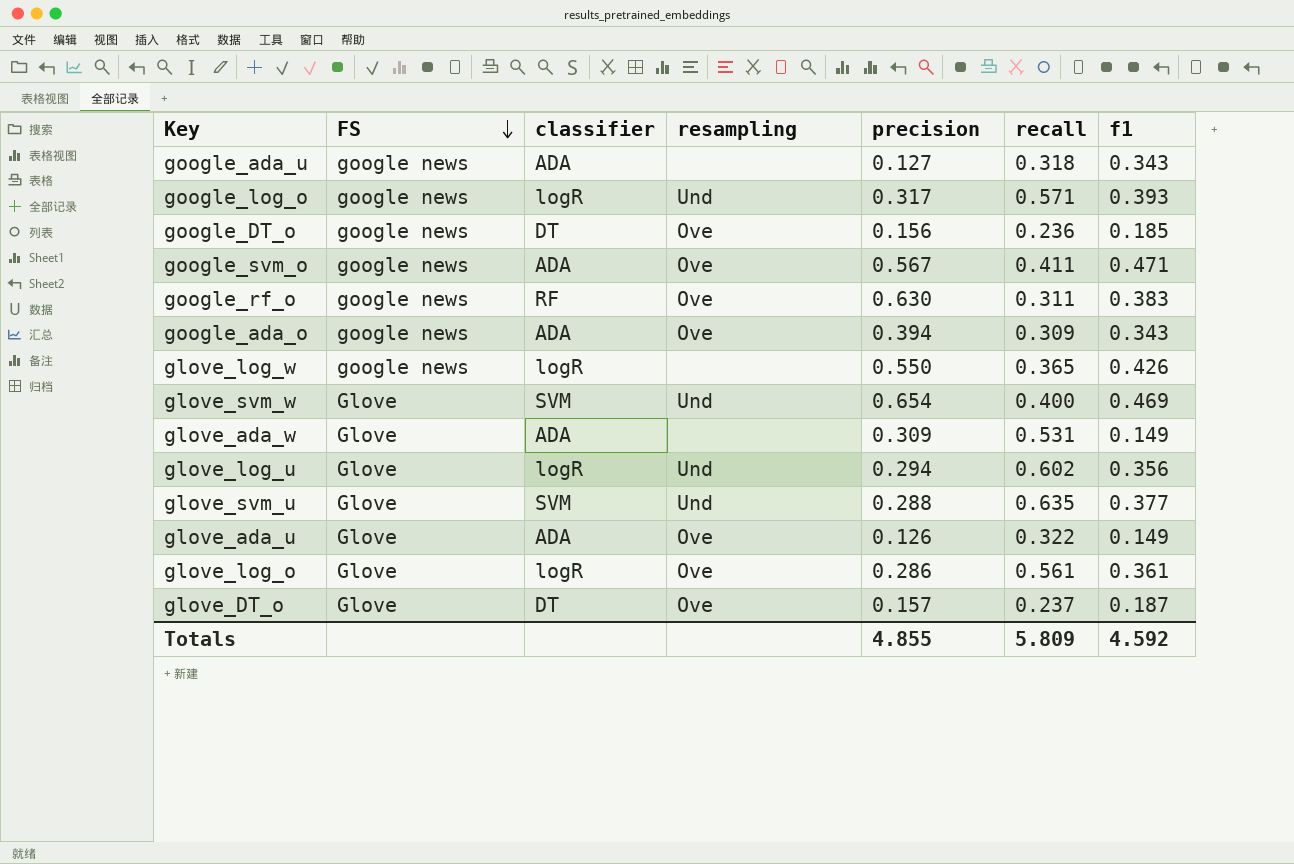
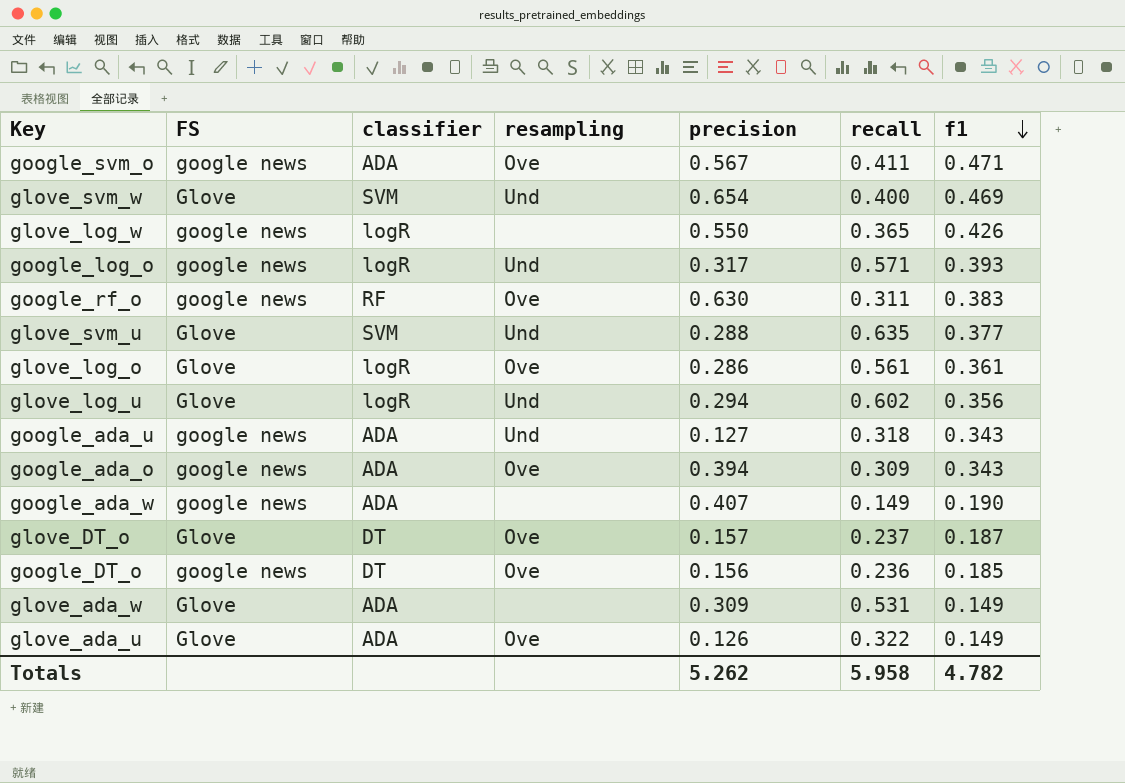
row order: FS descending -> f1 descending
google_ada_u | resampling: none -> Und
row google_ada_w: none -> google news | ADA | none | 0.407 | 0.149 | 0.190
Totals | precision: 4.855 -> 5.262
Totals | recall: 5.809 -> 5.958
Totals | f1: 4.592 -> 4.782

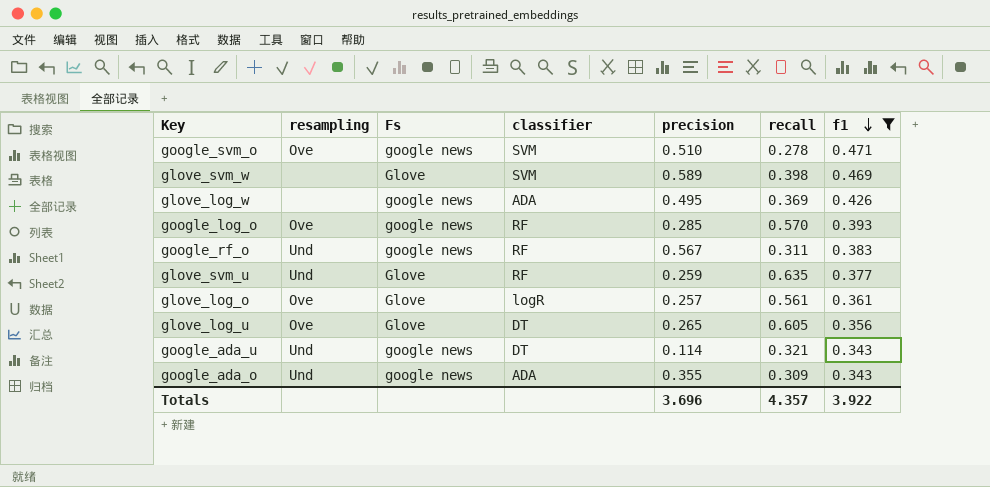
filter: none -> f1 >= 0.343
column resampling | position: 4 -> 2
column name: FS -> Fs
google_svm_o | classifier: ADA -> SVM
google_svm_o | precision: 0.567 -> 0.510
google_svm_o | recall: 0.411 -> 0.278
glove_svm_w | resampling: Und -> none
glove_svm_w | precision: 0.654 -> 0.589
glove_svm_w | recall: 0.400 -> 0.398
glove_log_w | classifier: logR -> ADA
glove_log_w | precision: 0.550 -> 0.495
glove_log_w | recall: 0.365 -> 0.369
google_log_o | resampling: Und -> Ove
google_log_o | classifier: logR -> RF
google_log_o | precision: 0.317 -> 0.285
google_log_o | recall: 0.571 -> 0.570
google_rf_o | resampling: Ove -> Und
google_rf_o | precision: 0.630 -> 0.567
glove_svm_u | classifier: SVM -> RF
glove_svm_u | precision: 0.288 -> 0.259
glove_log_o | precision: 0.286 -> 0.257
glove_log_u | resampling: Und -> Ove
glove_log_u | classifier: logR -> DT
glove_log_u | precision: 0.294 -> 0.265
glove_log_u | recall: 0.602 -> 0.605
google_ada_u | classifier: ADA -> DT
google_ada_u | precision: 0.127 -> 0.114
google_ada_u | recall: 0.318 -> 0.321
google_ada_o | resampling: Ove -> Und
google_ada_o | precision: 0.394 -> 0.355
Totals | precision: 5.262 -> 3.696
Totals | recall: 5.958 -> 4.357
Totals | f1: 4.782 -> 3.922

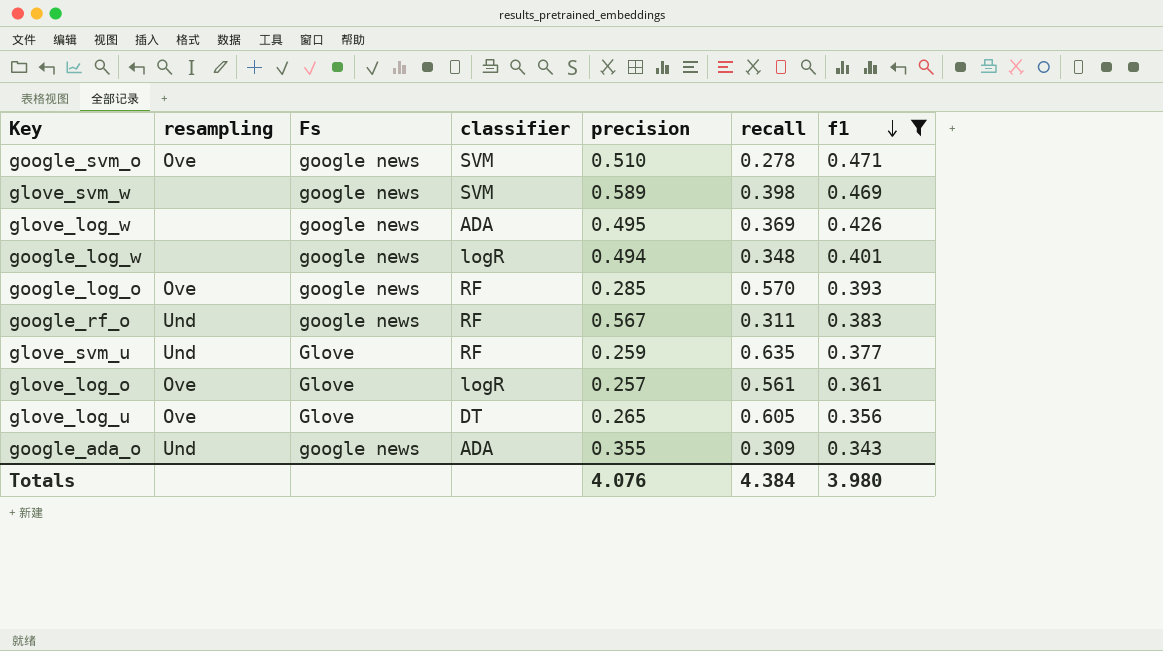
row google_ada_u: Und | google news | DT | 0.114 | 0.321 | 0.343 -> none
glove_svm_w | Fs: Glove -> google news
row google_log_w: none -> none | google news | logR | 0.494 | 0.348 | 0.401
Totals | precision: 3.696 -> 4.076
Totals | recall: 4.357 -> 4.384
Totals | f1: 3.922 -> 3.980

